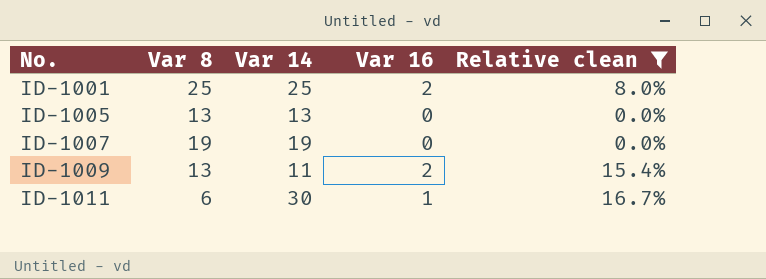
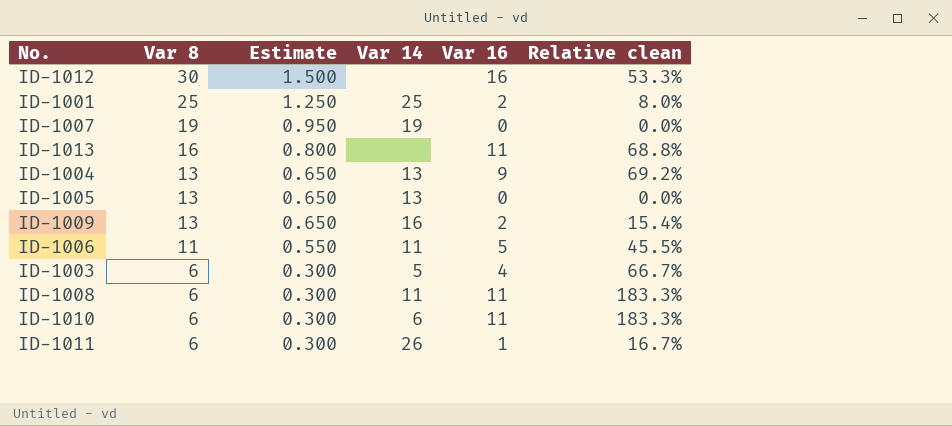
filter: Relative clean <= 16.7% -> none
row order: No. ascending -> Var 8 descending
column Estimate | formula: none -> [Var 8] * 0.05
ID-1009 | Var 14: 11 -> 16
ID-1011 | Var 14: 30 -> 26

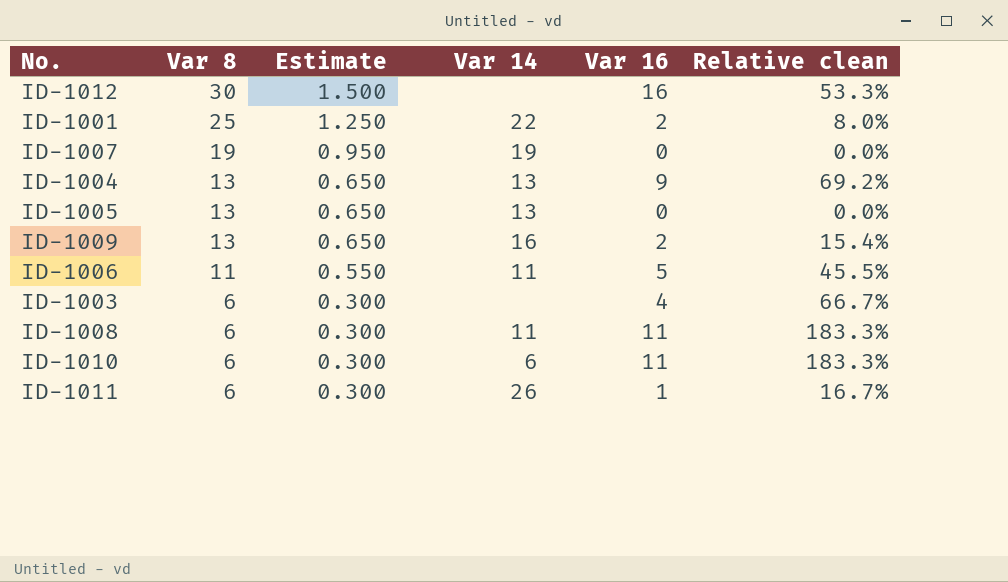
row ID-1013: 16 | 0.800 | none | 11 | 68.8% -> none
ID-1001 | Var 14: 25 -> 22
ID-1003 | Var 14: 5 -> none

